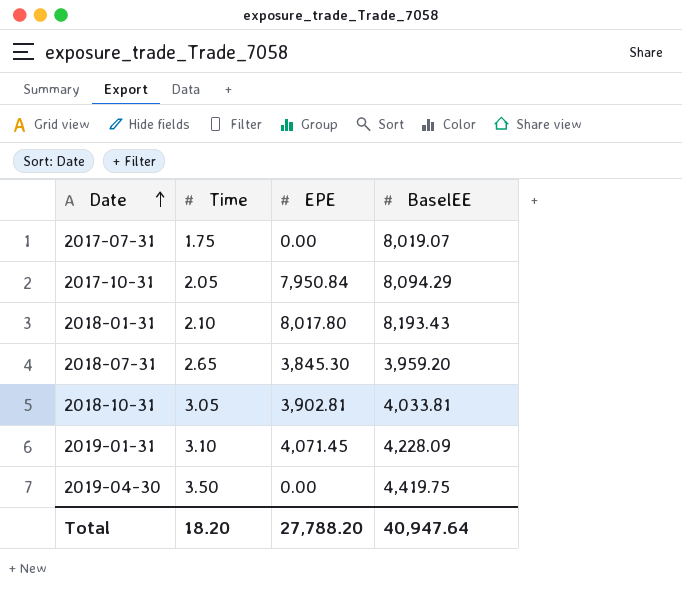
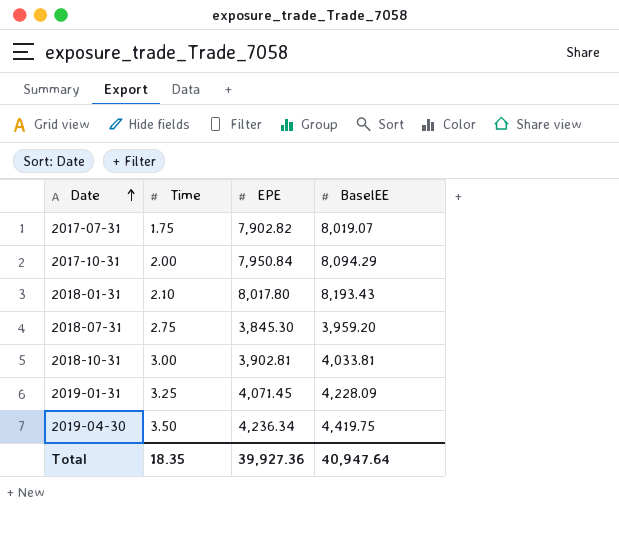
2017-07-31 | EPE: 0.00 -> 7,902.82
2017-10-31 | Time: 2.05 -> 2.00
2018-07-31 | Time: 2.65 -> 2.75
2018-10-31 | Time: 3.05 -> 3.00
2019-01-31 | Time: 3.10 -> 3.25
2019-04-30 | EPE: 0.00 -> 4,236.34
Total | Time: 18.20 -> 18.35
Total | EPE: 27,788.20 -> 39,927.36

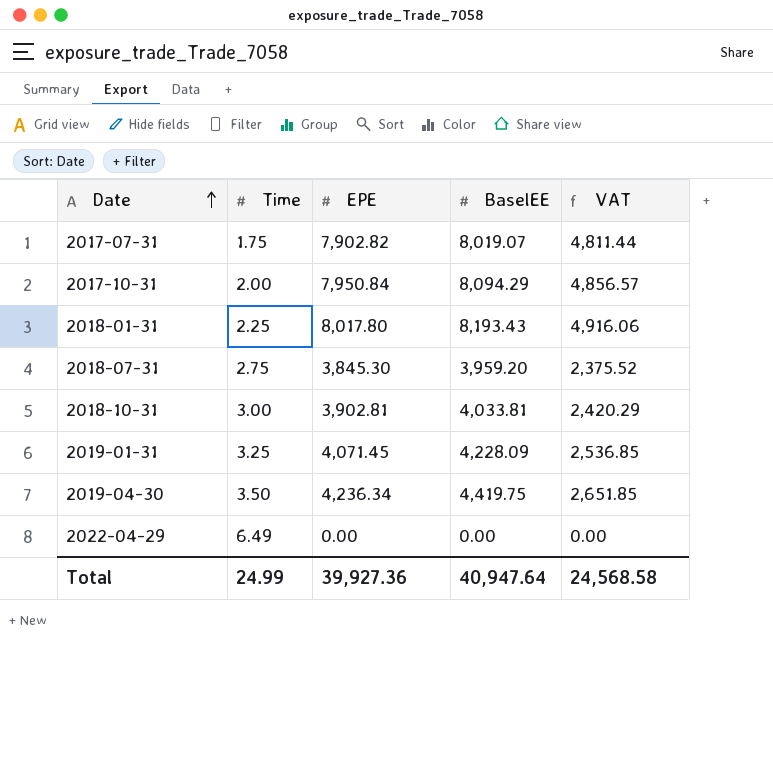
column VAT | formula: none -> [BaselEE] * 0.6
2018-01-31 | Time: 2.10 -> 2.25
row 2022-04-29: none -> 6.49 | 0.00 | 0.00 | 0.00
Total | Time: 18.35 -> 24.99

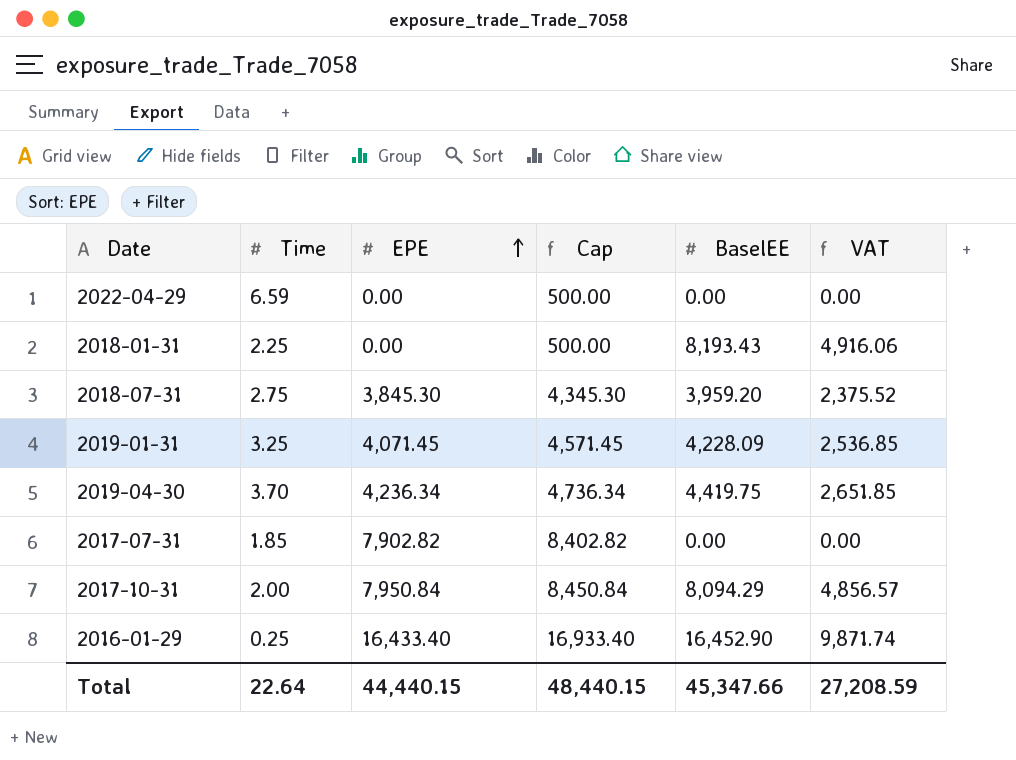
row order: Date ascending -> EPE ascending
column Cap | formula: none -> [EPE] + 500
row 2018-10-31: 3.00 | 3,902.81 | 4,033.81 | 2,420.29 -> none
2022-04-29 | Time: 6.49 -> 6.59
2018-01-31 | EPE: 8,017.80 -> 0.00
2019-04-30 | Time: 3.50 -> 3.70
2017-07-31 | Time: 1.75 -> 1.85
2017-07-31 | BaselEE: 8,019.07 -> 0.00
2017-07-31 | VAT: 4,811.44 -> 0.00
row 2016-01-29: none -> 0.25 | 16,433.40 | 16,933.40 | 16,452.90 | 9,871.74
Total | Time: 24.99 -> 22.64
Total | EPE: 39,927.36 -> 44,440.15
Total | BaselEE: 40,947.64 -> 45,347.66
Total | VAT: 24,568.58 -> 27,208.59

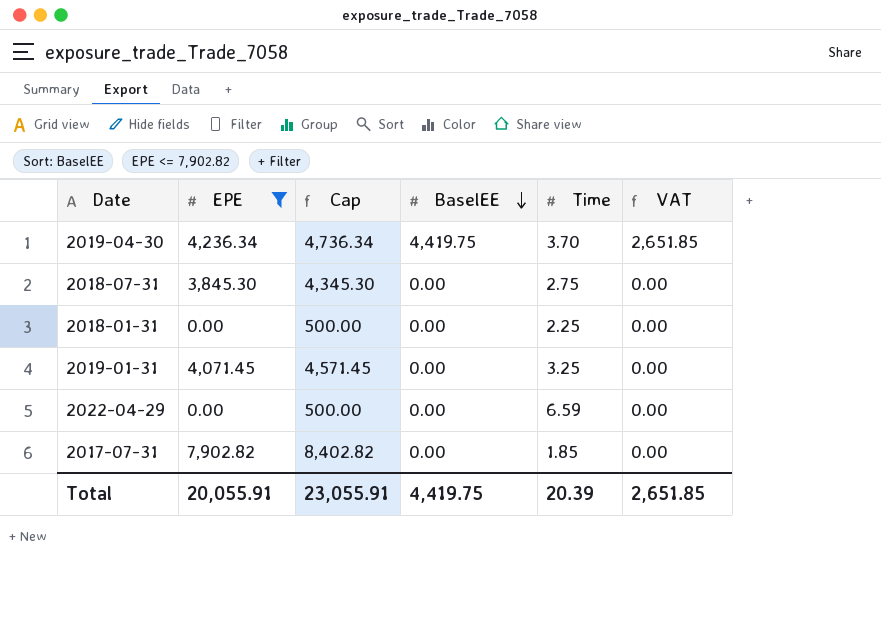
filter: none -> EPE <= 7,902.82
row order: EPE ascending -> BaselEE descending
column Time | position: 2 -> 5
2018-07-31 | BaselEE: 3,959.20 -> 0.00
2018-07-31 | VAT: 2,375.52 -> 0.00
2018-01-31 | BaselEE: 8,193.43 -> 0.00
2018-01-31 | VAT: 4,916.06 -> 0.00
2019-01-31 | BaselEE: 4,228.09 -> 0.00
2019-01-31 | VAT: 2,536.85 -> 0.00
Total | EPE: 44,440.15 -> 20,055.91
Total | Cap: 48,440.15 -> 23,055.91
Total | BaselEE: 45,347.66 -> 4,419.75
Total | Time: 22.64 -> 20.39
Total | VAT: 27,208.59 -> 2,651.85

